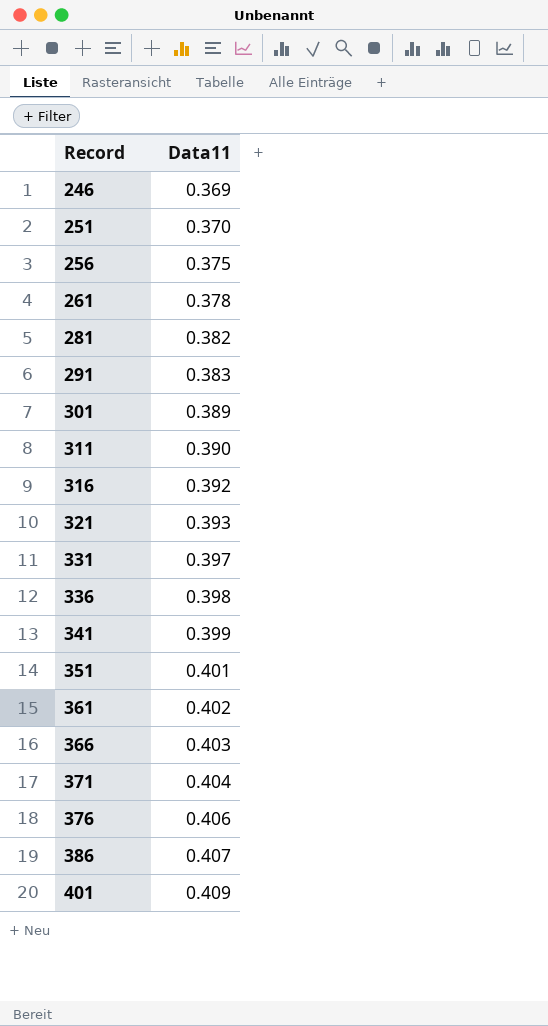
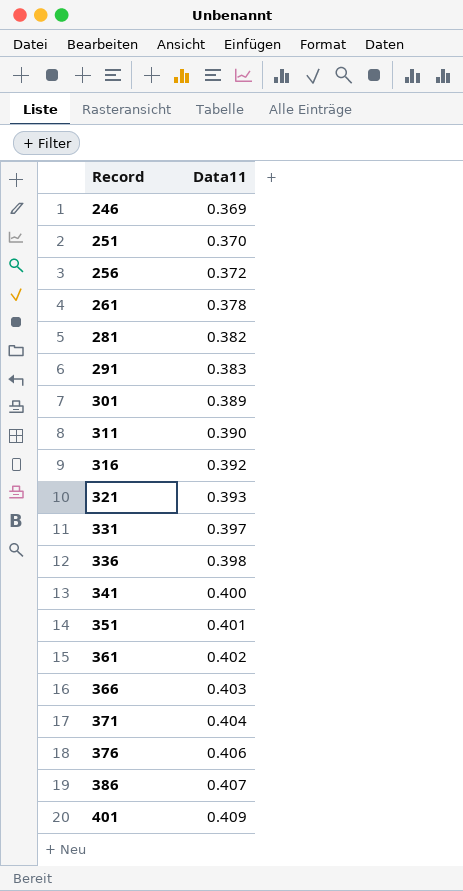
256 | Data11: 0.375 -> 0.372
341 | Data11: 0.399 -> 0.400

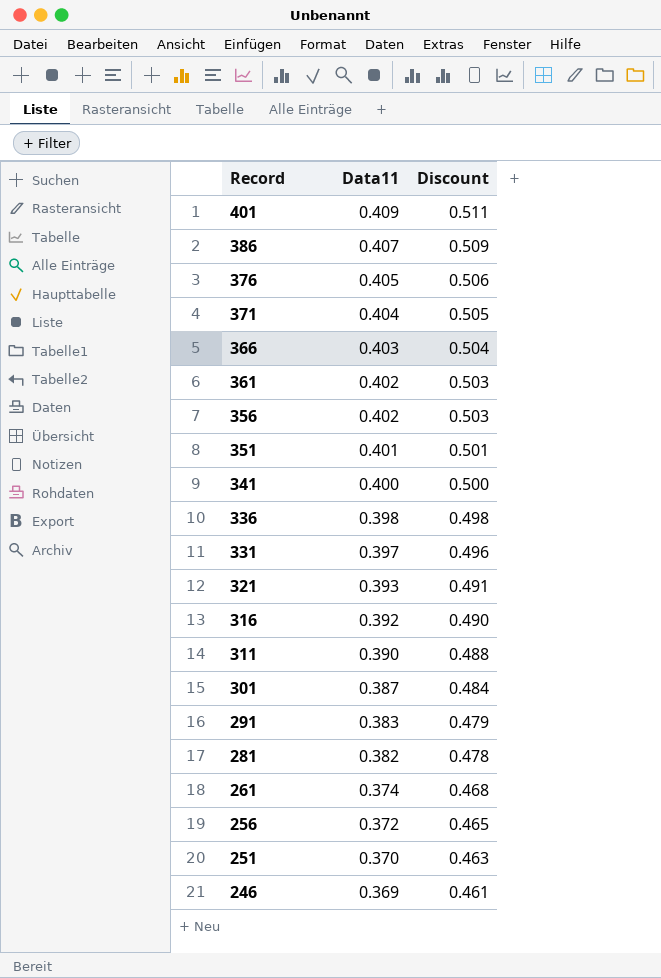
row order: Record ascending -> Record descending
column Discount | formula: none -> [Data11] * 1.25
376 | Data11: 0.406 -> 0.405
row 356: none -> 0.402 | 0.503
301 | Data11: 0.389 -> 0.387
261 | Data11: 0.378 -> 0.374

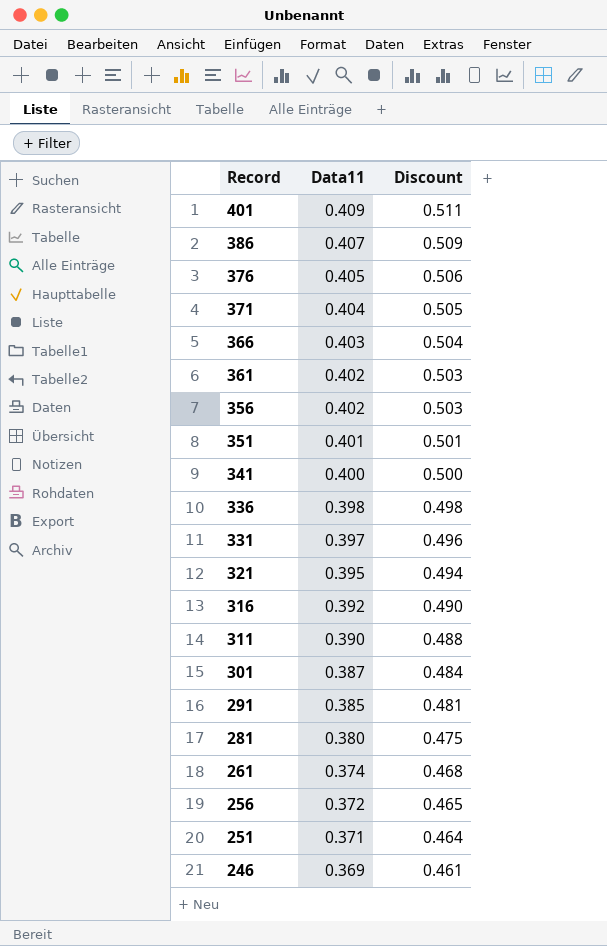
321 | Data11: 0.393 -> 0.395
321 | Discount: 0.491 -> 0.494
291 | Data11: 0.383 -> 0.385
291 | Discount: 0.479 -> 0.481
281 | Data11: 0.382 -> 0.380
281 | Discount: 0.478 -> 0.475
251 | Data11: 0.370 -> 0.371
251 | Discount: 0.463 -> 0.464

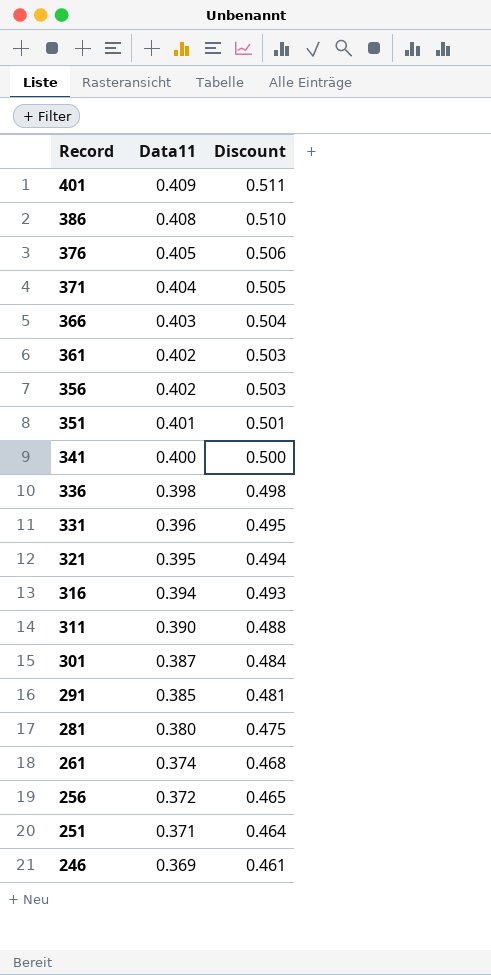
386 | Data11: 0.407 -> 0.408
386 | Discount: 0.509 -> 0.510
331 | Data11: 0.397 -> 0.396
331 | Discount: 0.496 -> 0.495
316 | Data11: 0.392 -> 0.394
316 | Discount: 0.490 -> 0.493

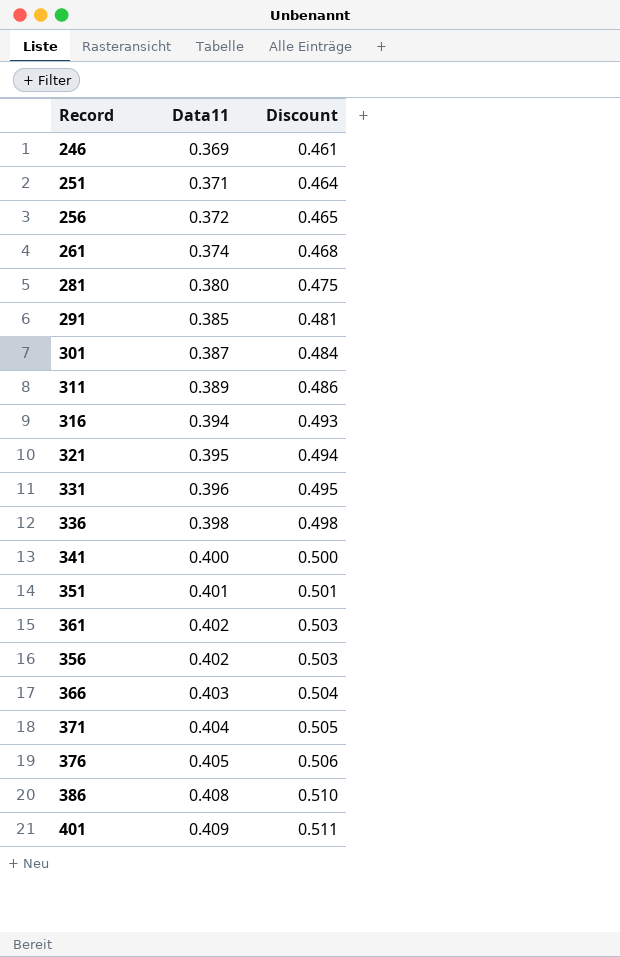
row order: Record descending -> Data11 ascending
311 | Data11: 0.390 -> 0.389
311 | Discount: 0.488 -> 0.486

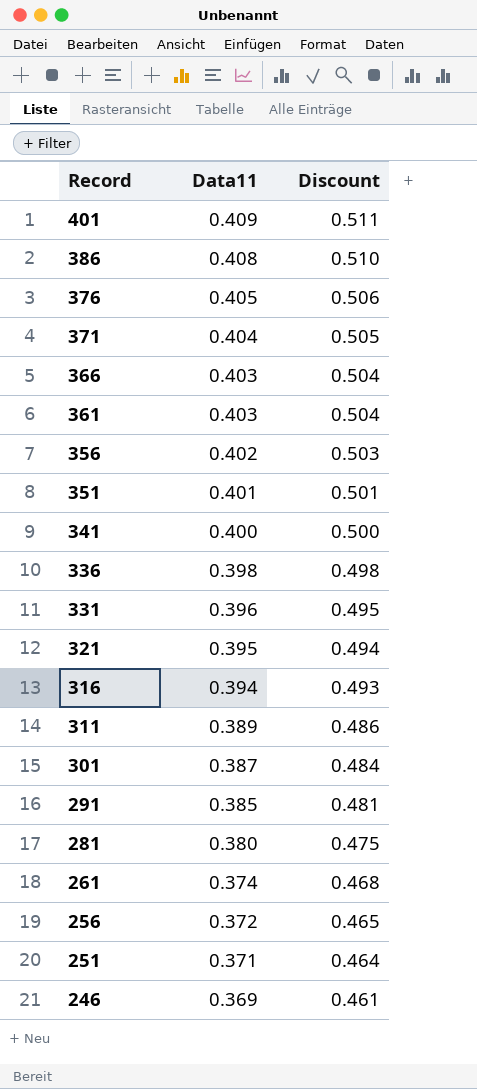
row order: Data11 ascending -> Record descending
361 | Data11: 0.402 -> 0.403
361 | Discount: 0.503 -> 0.504

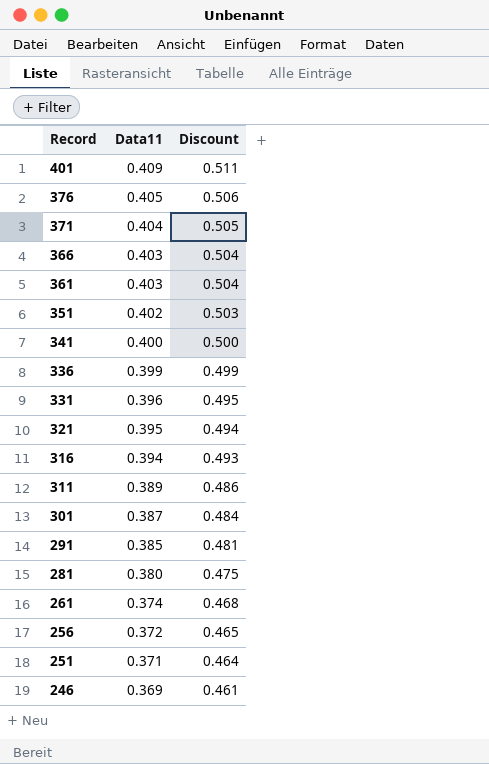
row 386: 0.408 | 0.510 -> none
row 356: 0.402 | 0.503 -> none
351 | Data11: 0.401 -> 0.402
351 | Discount: 0.501 -> 0.503
336 | Data11: 0.398 -> 0.399
336 | Discount: 0.498 -> 0.499

